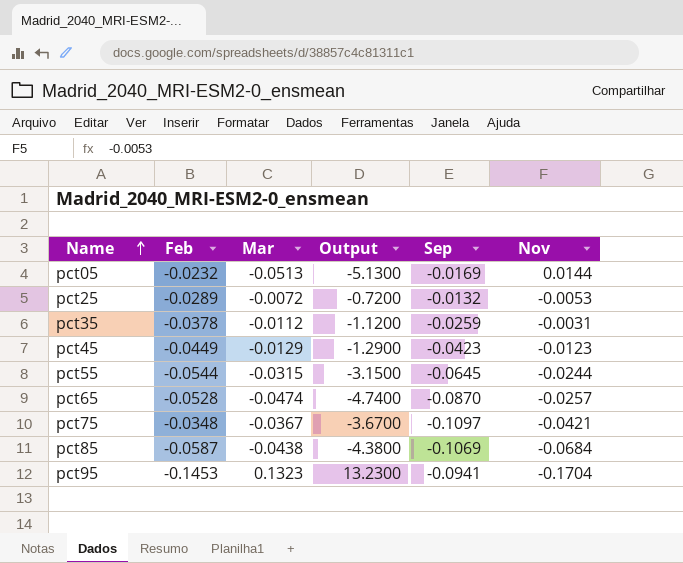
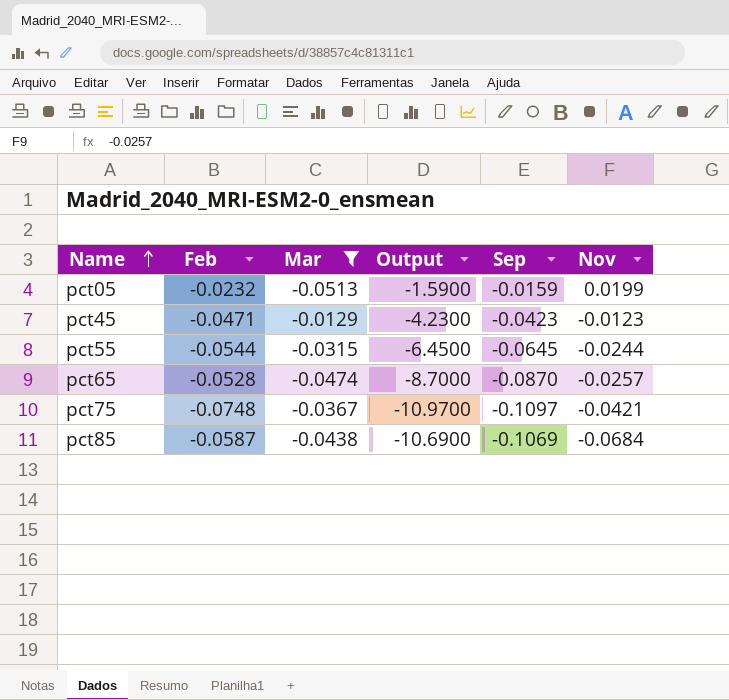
filter: none -> Mar <= -0.0129
column Output | formula: [Mar] * 100 -> [Sep] * 100
pct05 | Sep: -0.0169 -> -0.0159
pct05 | Nov: 0.0144 -> 0.0199
pct45 | Feb: -0.0449 -> -0.0471
pct75 | Feb: -0.0348 -> -0.0748

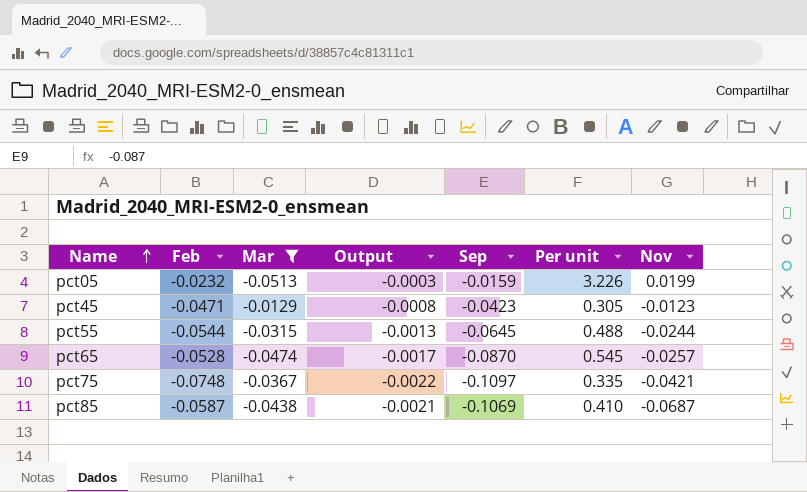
column Output | formula: [Sep] * 100 -> [Sep] * 0.02
column Per unit | formula: none -> [Mar] / [Sep]
pct85 | Nov: -0.0684 -> -0.0687

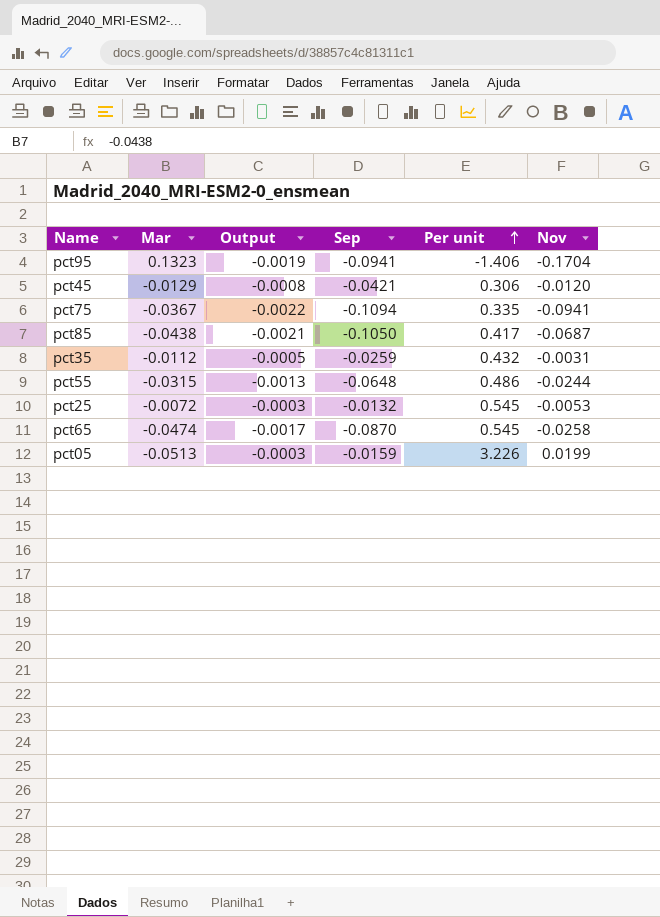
filter: Mar <= -0.0129 -> none
row order: Name ascending -> Per unit ascending
column Feb | position: 2 -> none
pct45 | Sep: -0.0423 -> -0.0421
pct45 | Per unit: 0.305 -> 0.306
pct45 | Nov: -0.0123 -> -0.0120
pct75 | Sep: -0.1097 -> -0.1094
pct75 | Nov: -0.0421 -> -0.0941
pct85 | Sep: -0.1069 -> -0.1050
pct85 | Per unit: 0.410 -> 0.417
pct55 | Sep: -0.0645 -> -0.0648
pct55 | Per unit: 0.488 -> 0.486
pct65 | Nov: -0.0257 -> -0.0258

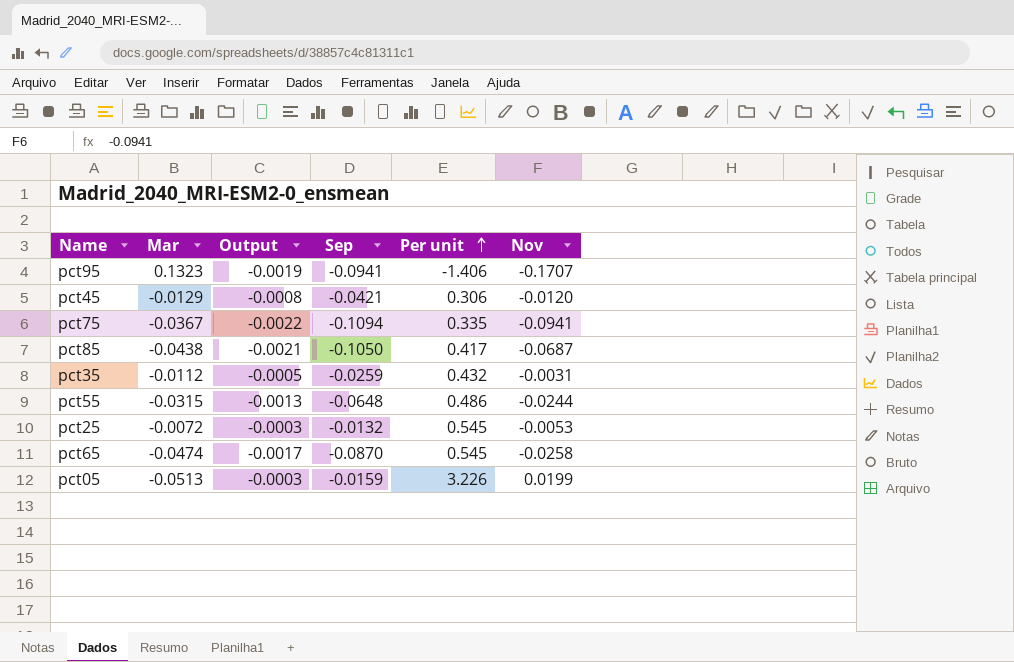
pct95 | Nov: -0.1704 -> -0.1707

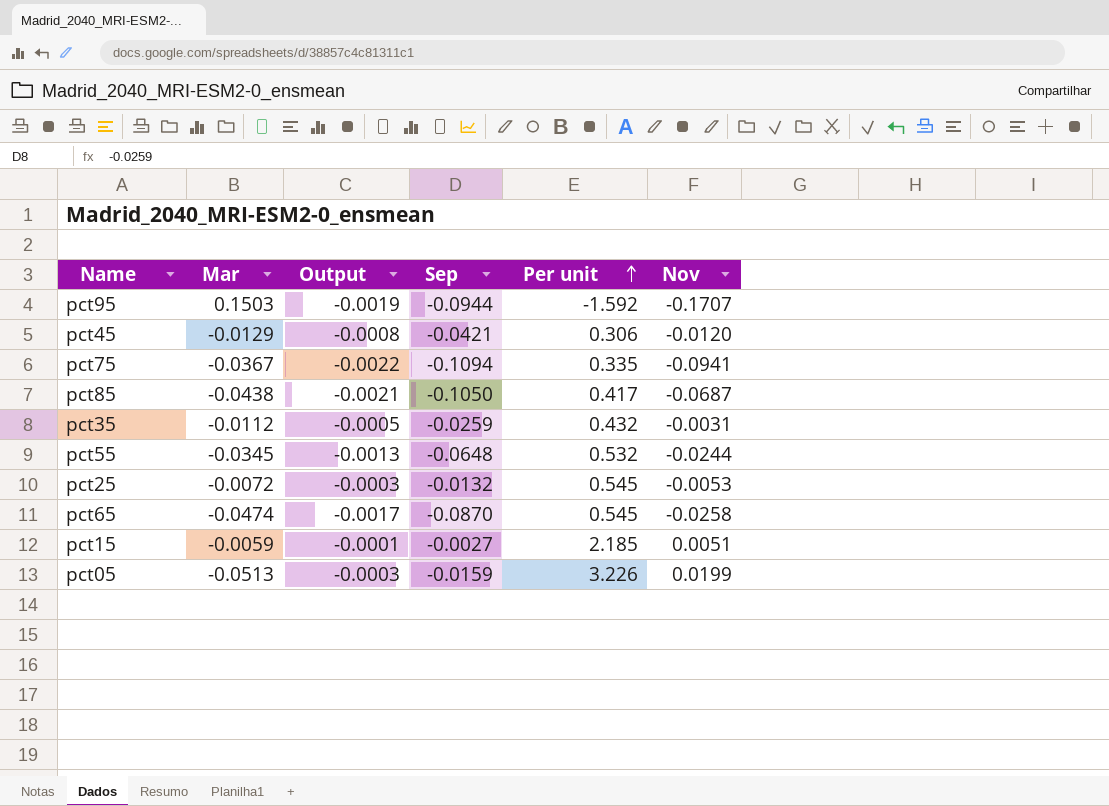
pct95 | Mar: 0.1323 -> 0.1503
pct95 | Sep: -0.0941 -> -0.0944
pct95 | Per unit: -1.406 -> -1.592
pct55 | Mar: -0.0315 -> -0.0345
pct55 | Per unit: 0.486 -> 0.532
row pct15: none -> -0.0059 | -0.0001 | -0.0027 | 2.185 | 0.0051

